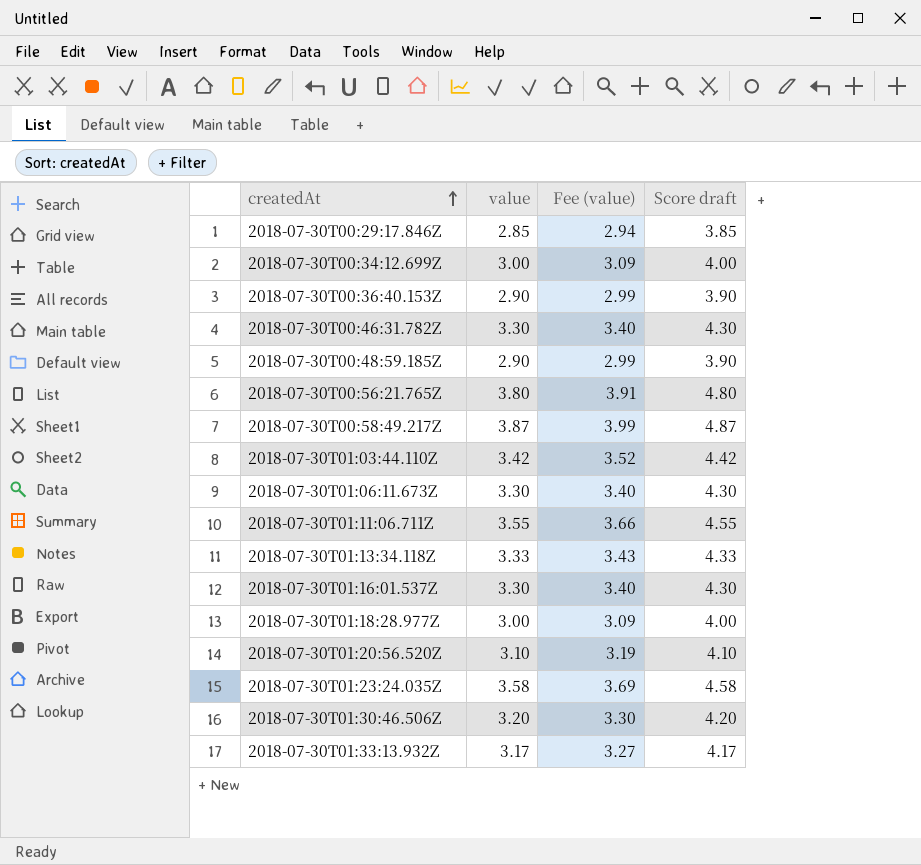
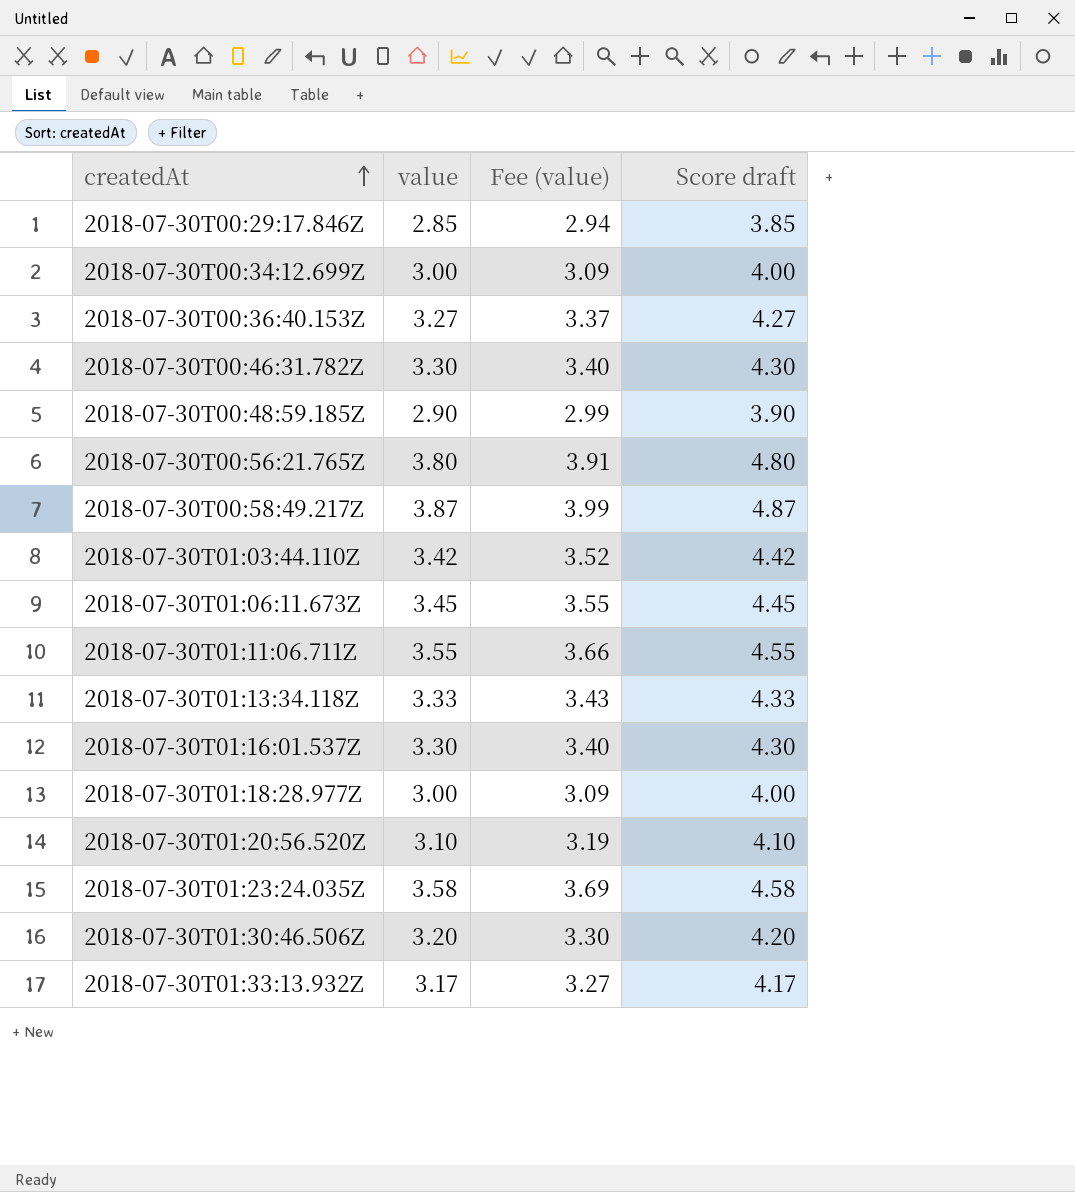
2018-07-30T00:36:40.153Z | value: 2.90 -> 3.27
2018-07-30T00:36:40.153Z | Fee (value): 2.99 -> 3.37
2018-07-30T00:36:40.153Z | Score draft: 3.90 -> 4.27
2018-07-30T01:06:11.673Z | value: 3.30 -> 3.45
2018-07-30T01:06:11.673Z | Fee (value): 3.40 -> 3.55
2018-07-30T01:06:11.673Z | Score draft: 4.30 -> 4.45

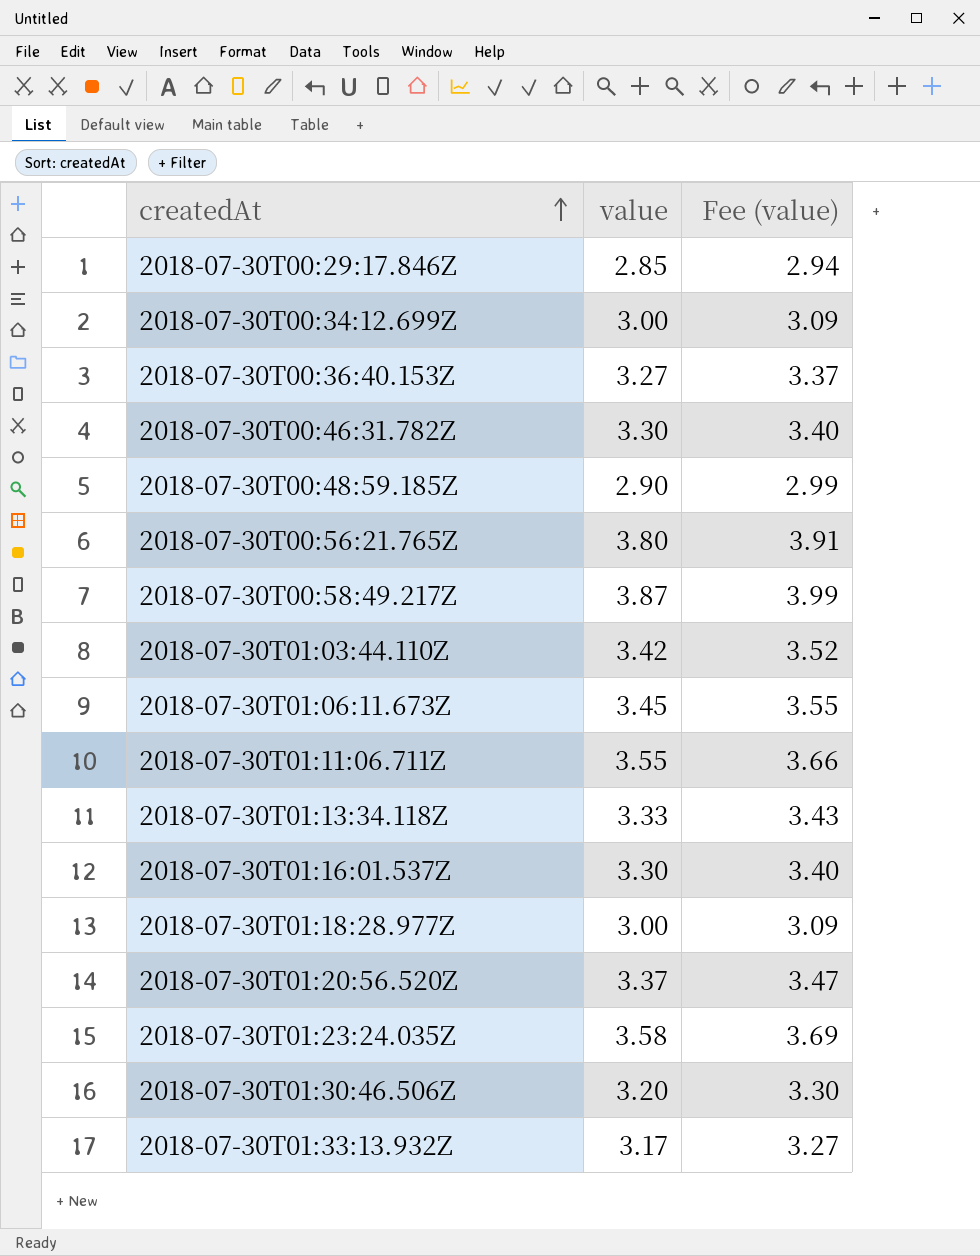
column Score draft | formula: [value] + 1 -> none
2018-07-30T01:20:56.520Z | value: 3.10 -> 3.37
2018-07-30T01:20:56.520Z | Fee (value): 3.19 -> 3.47

